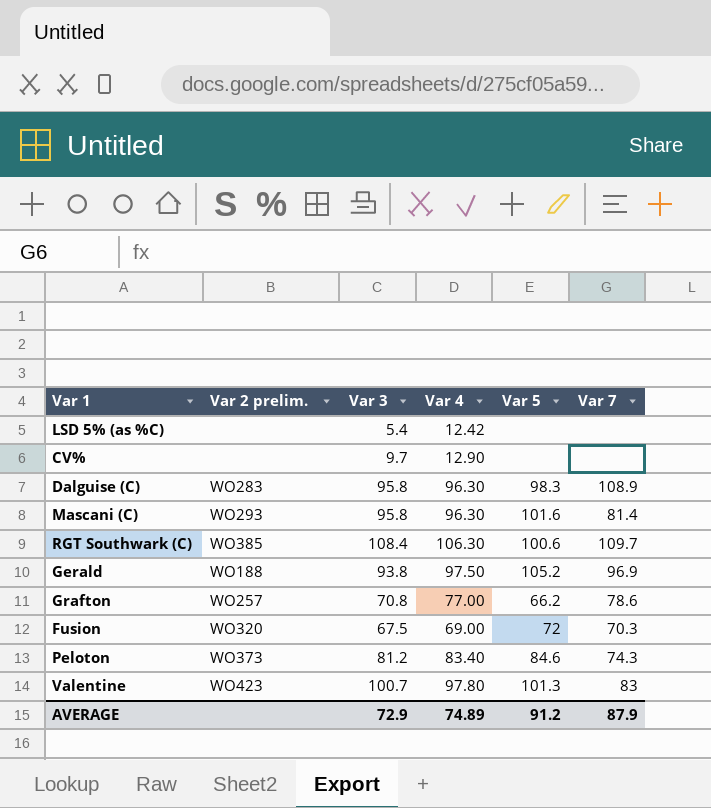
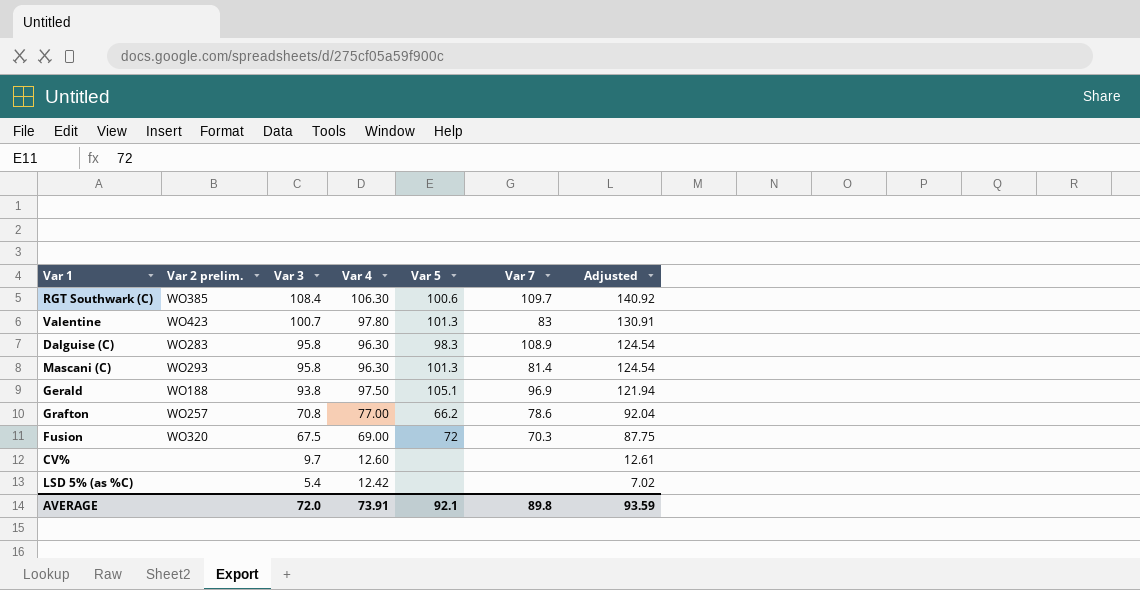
row order: none -> Var 3 descending
column Adjusted | formula: none -> [Var 3] * 1.3
row Peloton: WO373 | 81.2 | 83.40 | 84.6 | 74.3 -> none
Mascani (C) | Var 5: 101.6 -> 101.3
Gerald | Var 5: 105.2 -> 105.1
CV% | Var 4: 12.90 -> 12.60
AVERAGE | Var 3: 72.9 -> 72.0
AVERAGE | Var 4: 74.89 -> 73.91
AVERAGE | Var 5: 91.2 -> 92.1
AVERAGE | Var 7: 87.9 -> 89.8

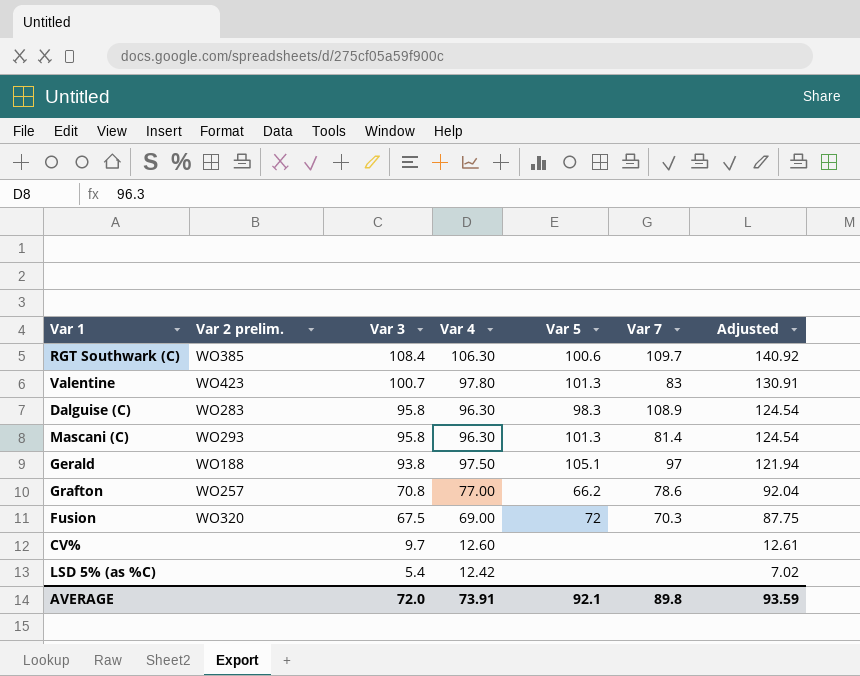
Gerald | Var 7: 96.9 -> 97

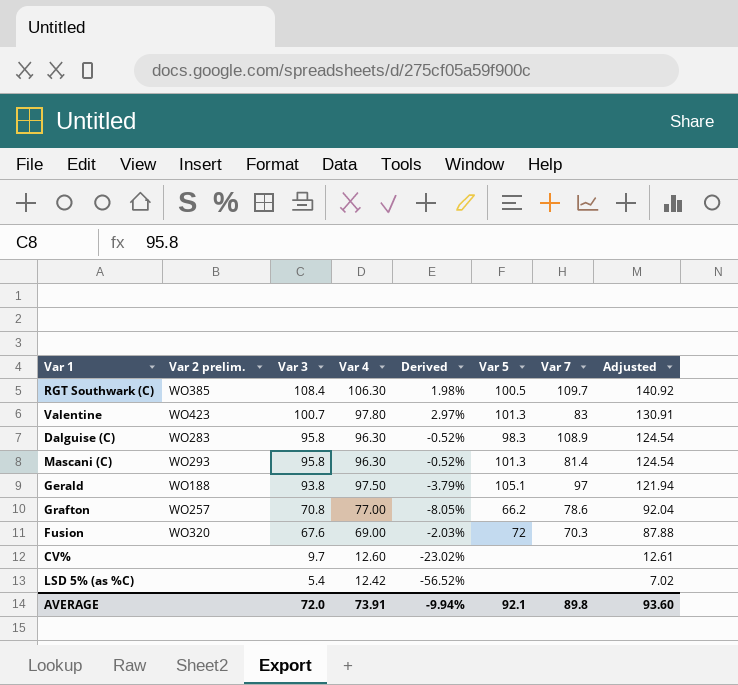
column Derived | formula: none -> ([Var 3] - [Var 4]) / [Var 4]
RGT Southwark (C) | Var 5: 100.6 -> 100.5
Fusion | Var 3: 67.5 -> 67.6
Fusion | Adjusted: 87.75 -> 87.88
AVERAGE | Adjusted: 93.59 -> 93.60

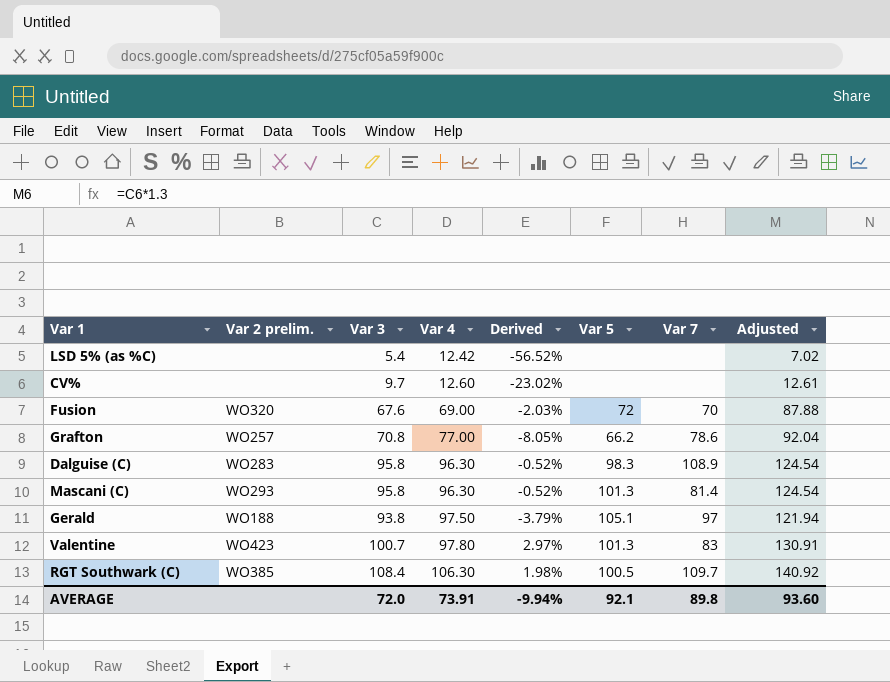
row order: Var 3 descending -> Var 4 ascending
Fusion | Var 7: 70.3 -> 70

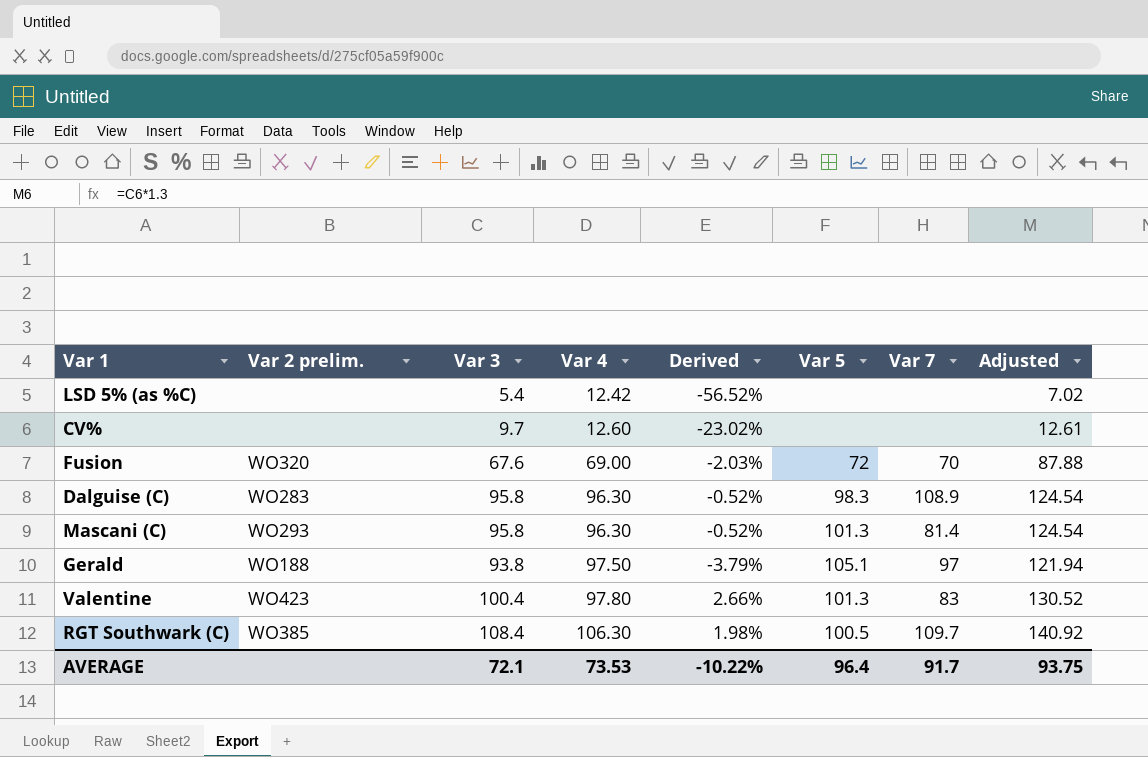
row Grafton: WO257 | 70.8 | 77.00 | -8.05% | 66.2 | 78.6 | 92.04 -> none
Valentine | Var 3: 100.7 -> 100.4
Valentine | Derived: 2.97% -> 2.66%
Valentine | Adjusted: 130.91 -> 130.52
AVERAGE | Var 3: 72.0 -> 72.1
AVERAGE | Var 4: 73.91 -> 73.53
AVERAGE | Derived: -9.94% -> -10.22%
AVERAGE | Var 5: 92.1 -> 96.4
AVERAGE | Var 7: 89.8 -> 91.7
AVERAGE | Adjusted: 93.60 -> 93.75

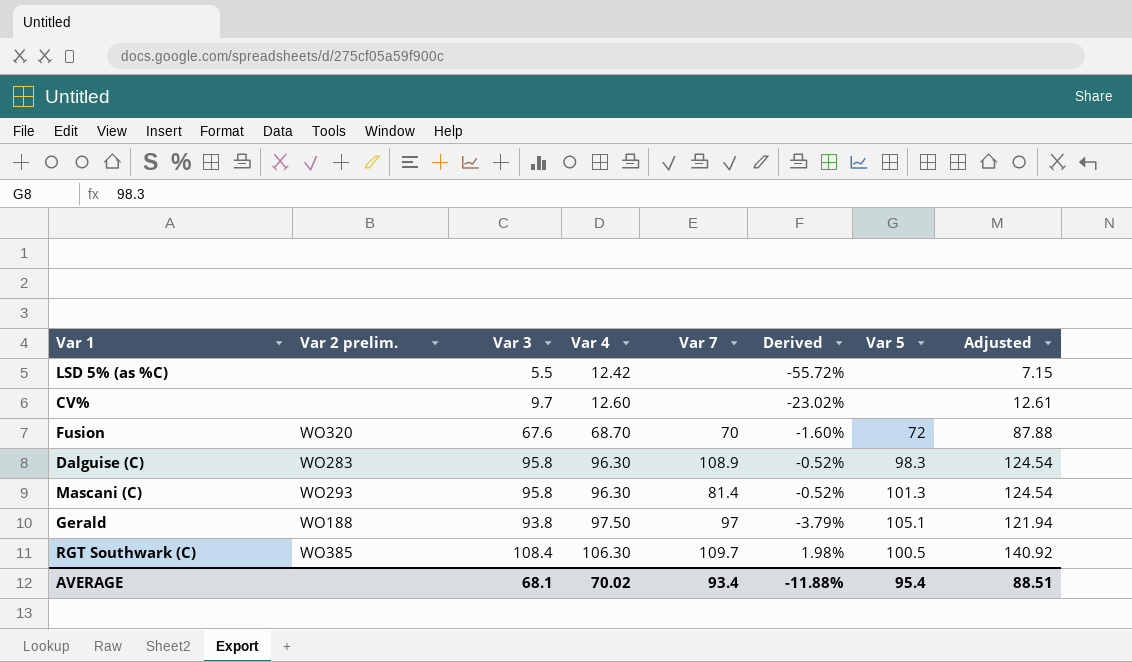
column Var 7 | position: 7 -> 5
row Valentine: WO423 | 100.4 | 97.80 | 2.66% | 101.3 | 83 | 130.52 -> none
LSD 5% (as %C) | Var 3: 5.4 -> 5.5
LSD 5% (as %C) | Derived: -56.52% -> -55.72%
LSD 5% (as %C) | Adjusted: 7.02 -> 7.15
Fusion | Var 4: 69.00 -> 68.70
Fusion | Derived: -2.03% -> -1.60%
AVERAGE | Var 3: 72.1 -> 68.1
AVERAGE | Var 4: 73.53 -> 70.02
AVERAGE | Var 7: 91.7 -> 93.4
AVERAGE | Derived: -10.22% -> -11.88%
AVERAGE | Var 5: 96.4 -> 95.4
AVERAGE | Adjusted: 93.75 -> 88.51

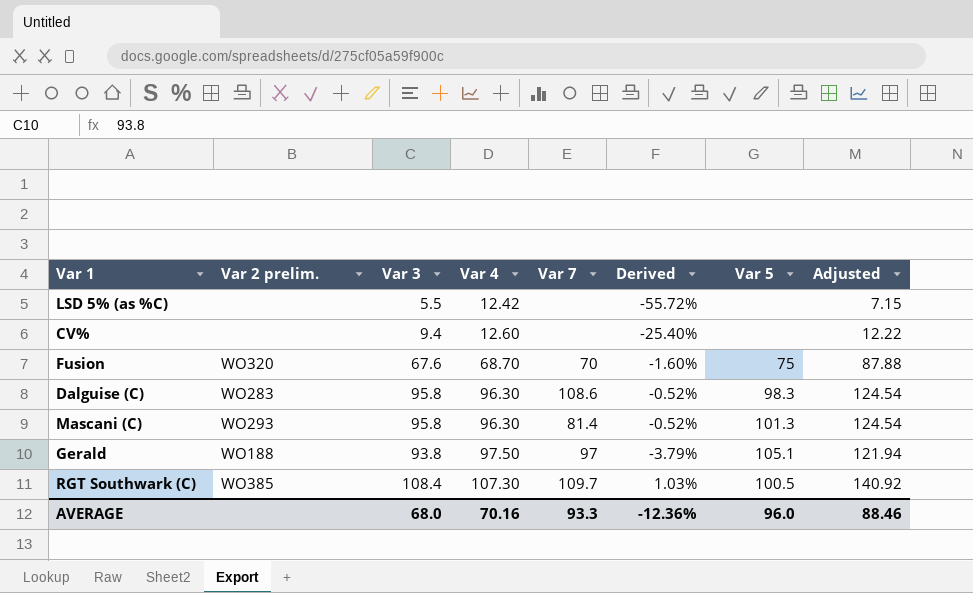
CV% | Var 3: 9.7 -> 9.4
CV% | Derived: -23.02% -> -25.40%
CV% | Adjusted: 12.61 -> 12.22
Fusion | Var 5: 72 -> 75
Dalguise (C) | Var 7: 108.9 -> 108.6
RGT Southwark (C) | Var 4: 106.30 -> 107.30
RGT Southwark (C) | Derived: 1.98% -> 1.03%
AVERAGE | Var 3: 68.1 -> 68.0
AVERAGE | Var 4: 70.02 -> 70.16
AVERAGE | Var 7: 93.4 -> 93.3
AVERAGE | Derived: -11.88% -> -12.36%
AVERAGE | Var 5: 95.4 -> 96.0
AVERAGE | Adjusted: 88.51 -> 88.46

